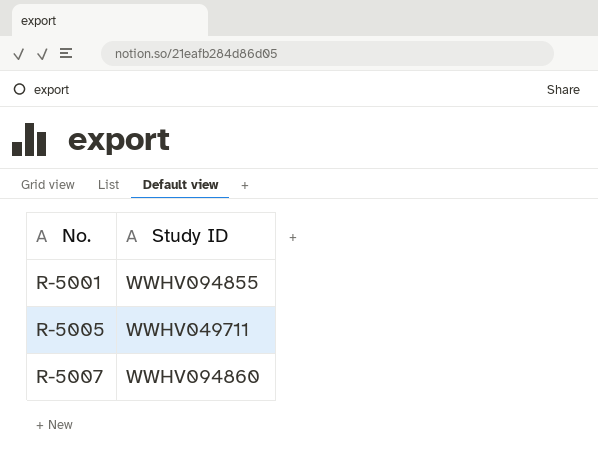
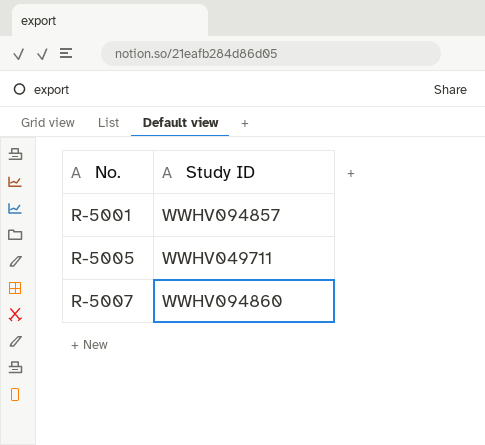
R-5001 | Study ID: WWHV094855 -> WWHV094857

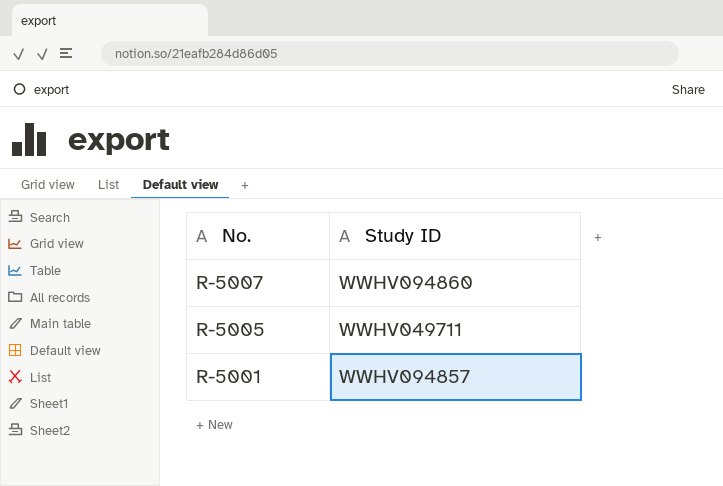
row order: No. ascending -> No. descending

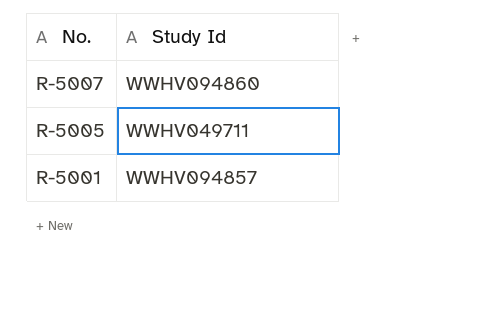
column name: Study ID -> Study Id

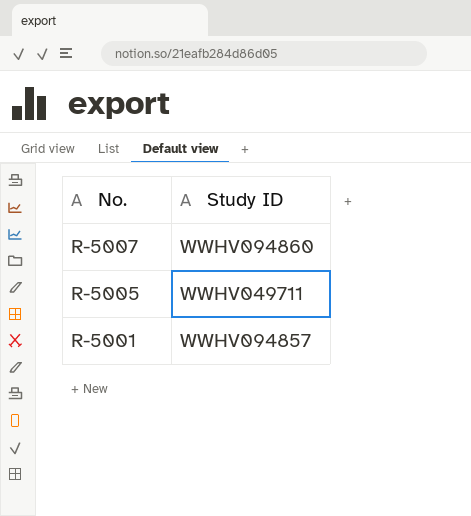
column name: Study Id -> Study ID

